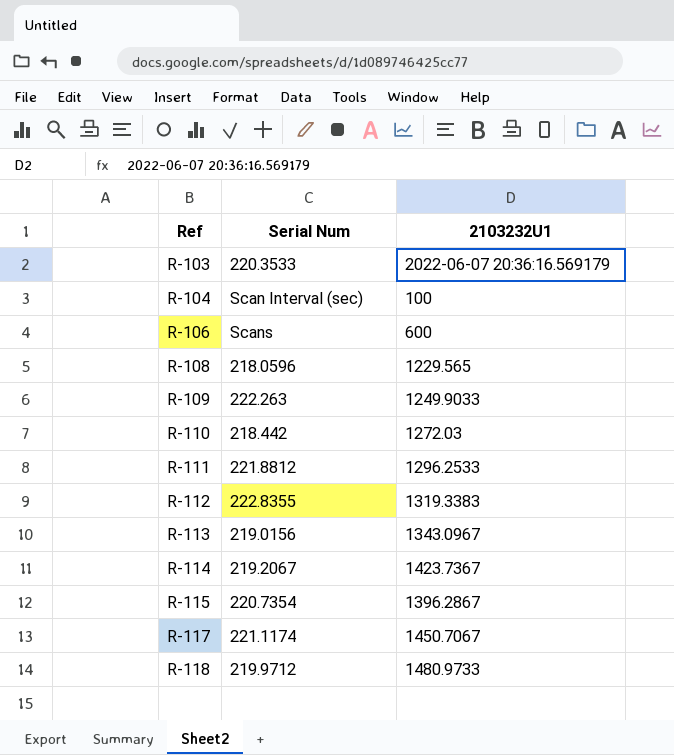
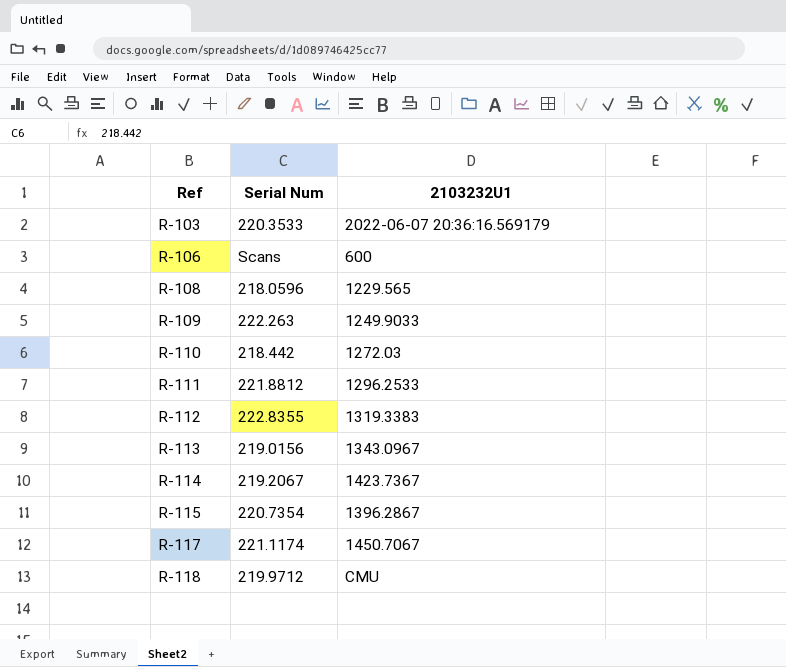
row R-104: Scan Interval (sec) | 100 -> none
R-118 | 2103232U1: 1480.9733 -> CMU

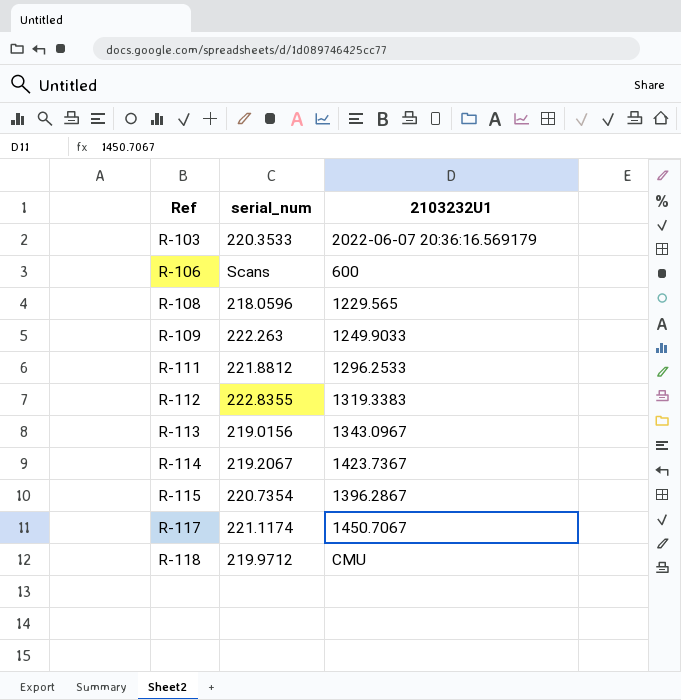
column name: Serial Num -> serial_num
row R-110: 218.442 | 1272.03 -> none

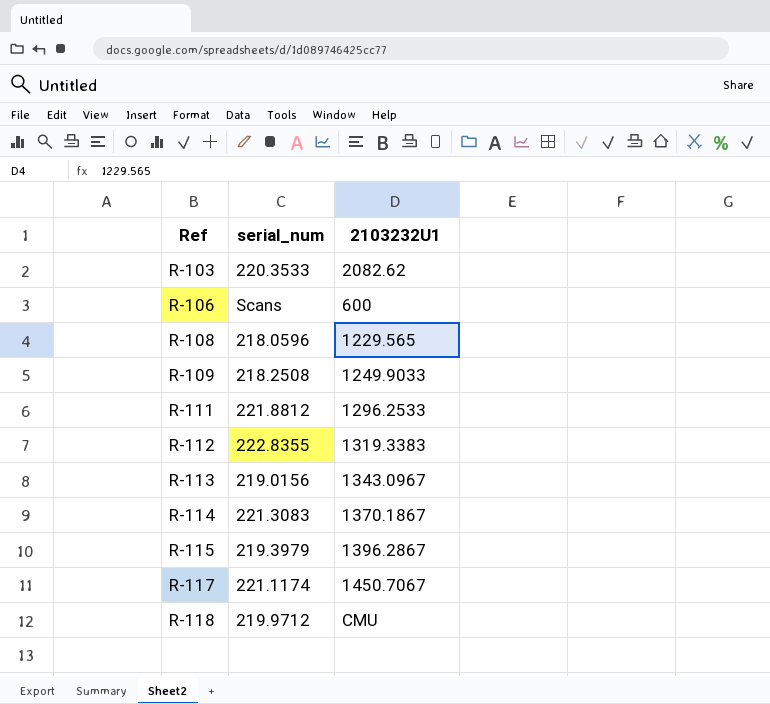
R-103 | 2103232U1: 2022-06-07 20:36:16.569179 -> 2082.62
R-109 | serial_num: 222.263 -> 218.2508
R-114 | serial_num: 219.2067 -> 221.3083
R-114 | 2103232U1: 1423.7367 -> 1370.1867
R-115 | serial_num: 220.7354 -> 219.3979

